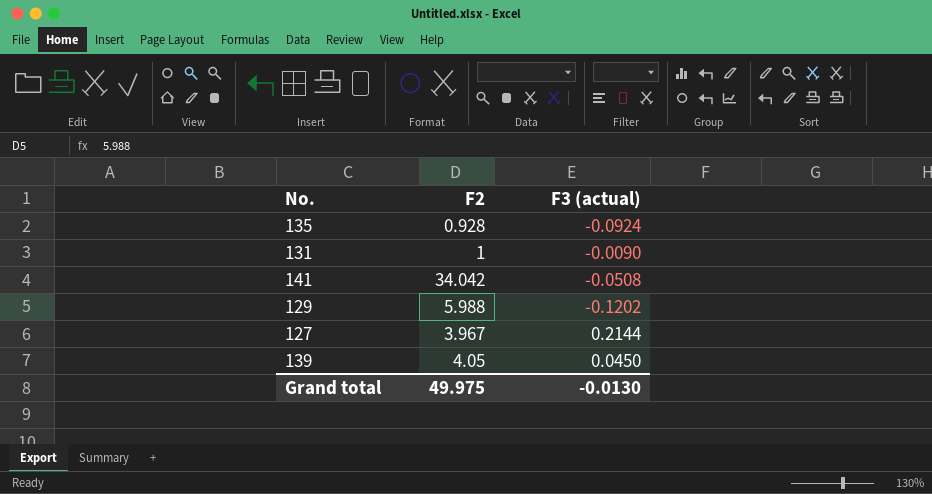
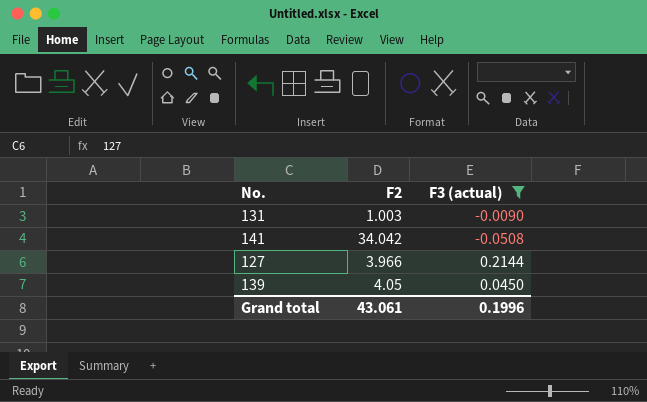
filter: none -> F3 (actual) >= -0.0508
131 | F2: 1 -> 1.003
127 | F2: 3.967 -> 3.966
Grand total | F2: 49.975 -> 43.061
Grand total | F3 (actual): -0.0130 -> 0.1996

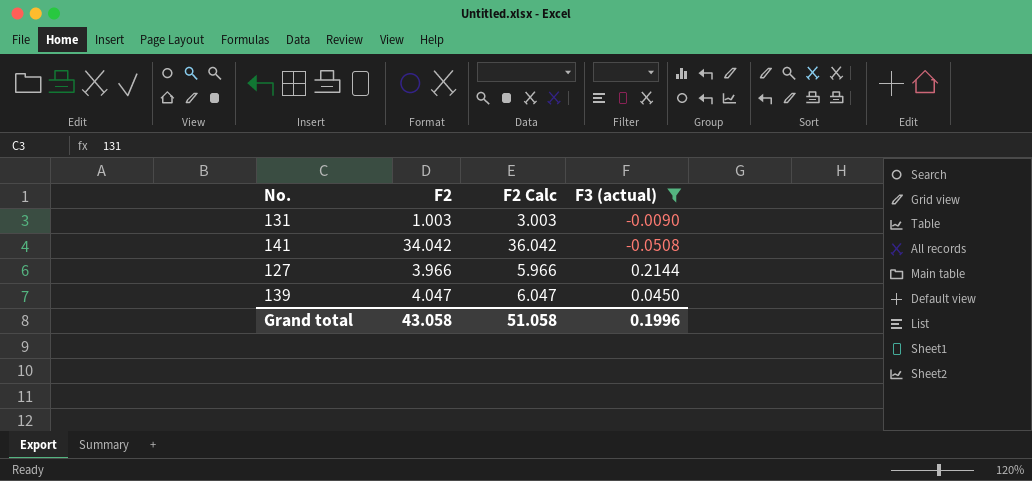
column F2 Calc | formula: none -> [F2] + 2
139 | F2: 4.05 -> 4.047
Grand total | F2: 43.061 -> 43.058

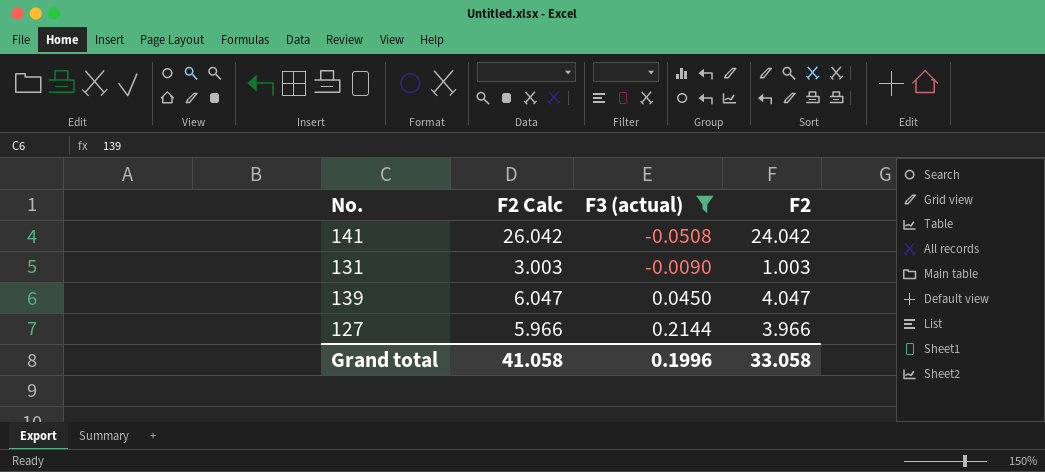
row order: none -> F3 (actual) ascending
column F2 | position: 2 -> 4
141 | F2 Calc: 36.042 -> 26.042
141 | F2: 34.042 -> 24.042
Grand total | F2 Calc: 51.058 -> 41.058
Grand total | F2: 43.058 -> 33.058

